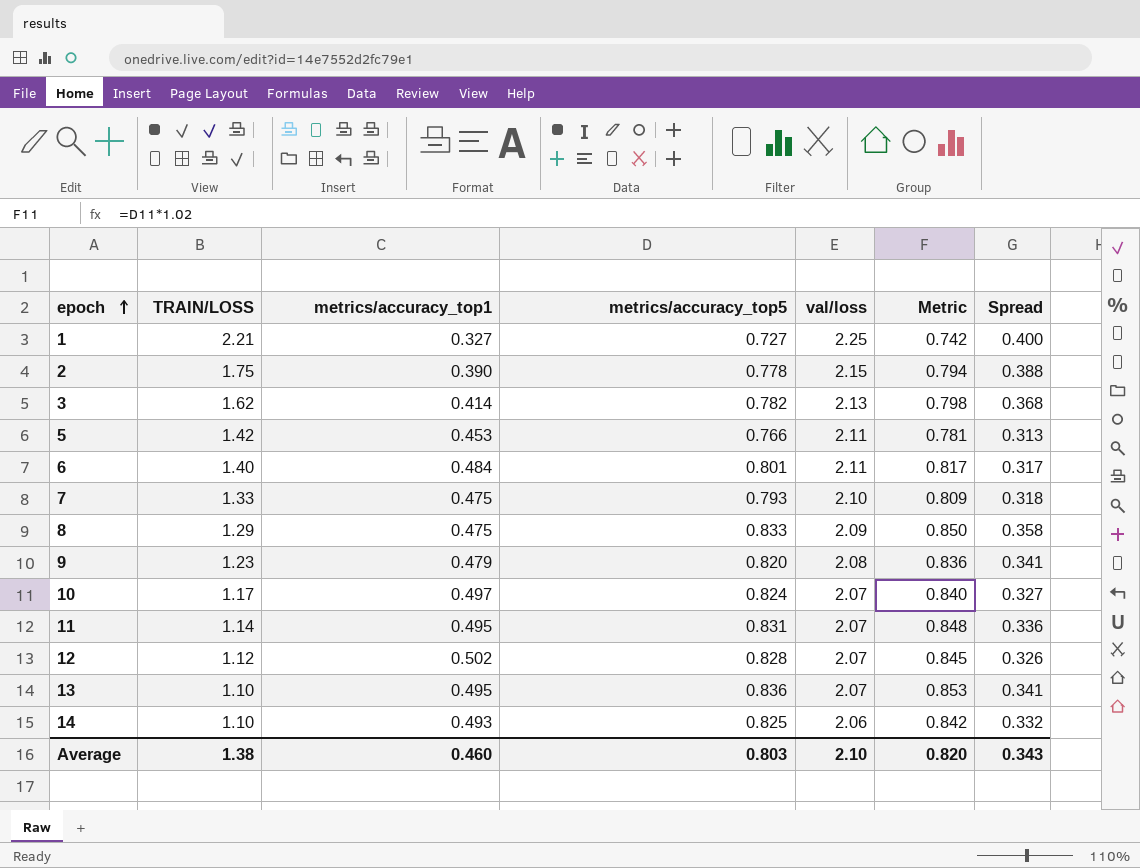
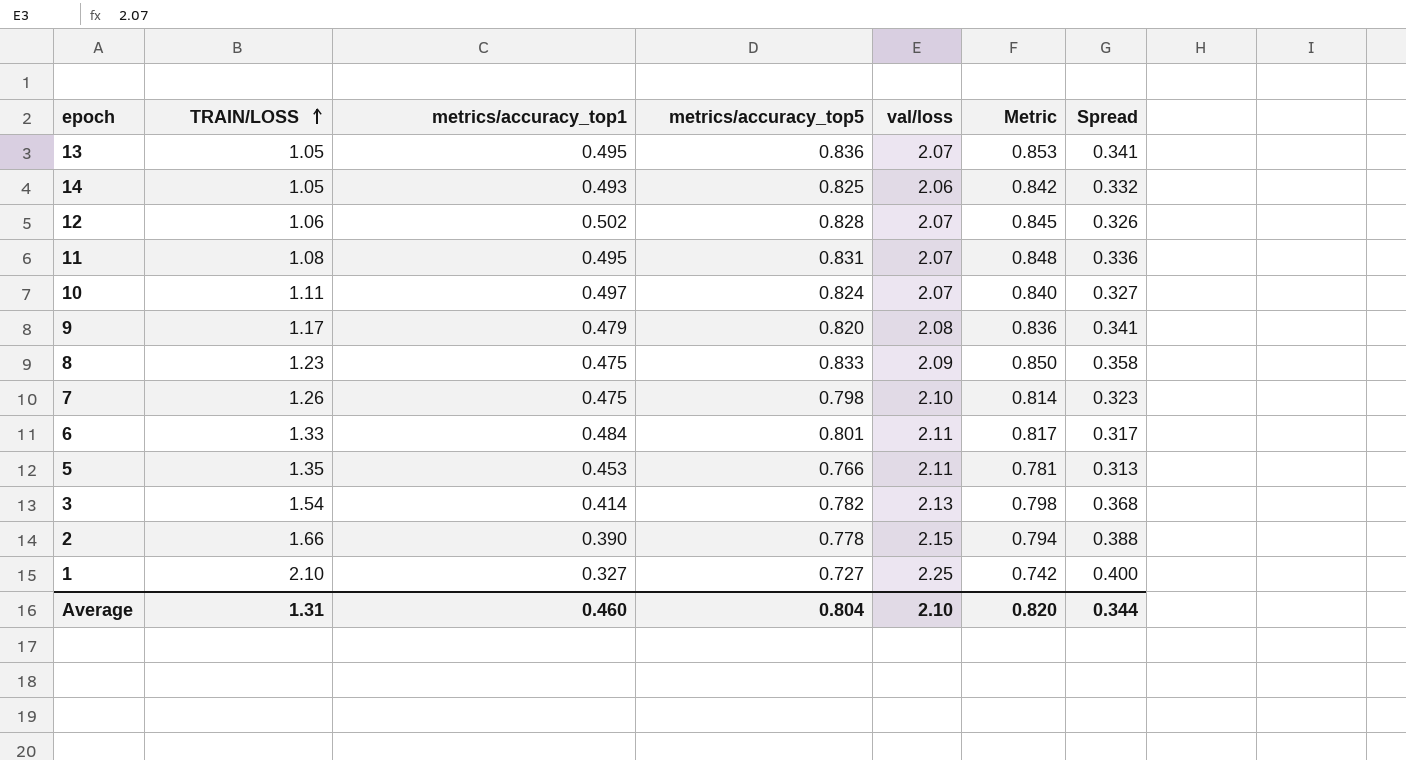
row order: epoch ascending -> TRAIN/LOSS ascending
13 | TRAIN/LOSS: 1.10 -> 1.05
14 | TRAIN/LOSS: 1.10 -> 1.05
12 | TRAIN/LOSS: 1.12 -> 1.06
11 | TRAIN/LOSS: 1.14 -> 1.08
10 | TRAIN/LOSS: 1.17 -> 1.11
9 | TRAIN/LOSS: 1.23 -> 1.17
8 | TRAIN/LOSS: 1.29 -> 1.23
7 | TRAIN/LOSS: 1.33 -> 1.26
7 | metrics/accuracy_top5: 0.793 -> 0.798
7 | Metric: 0.809 -> 0.814
7 | Spread: 0.318 -> 0.323
6 | TRAIN/LOSS: 1.40 -> 1.33
5 | TRAIN/LOSS: 1.42 -> 1.35
3 | TRAIN/LOSS: 1.62 -> 1.54
2 | TRAIN/LOSS: 1.75 -> 1.66
1 | TRAIN/LOSS: 2.21 -> 2.10
Average | TRAIN/LOSS: 1.38 -> 1.31
Average | metrics/accuracy_top5: 0.803 -> 0.804
Average | Spread: 0.343 -> 0.344

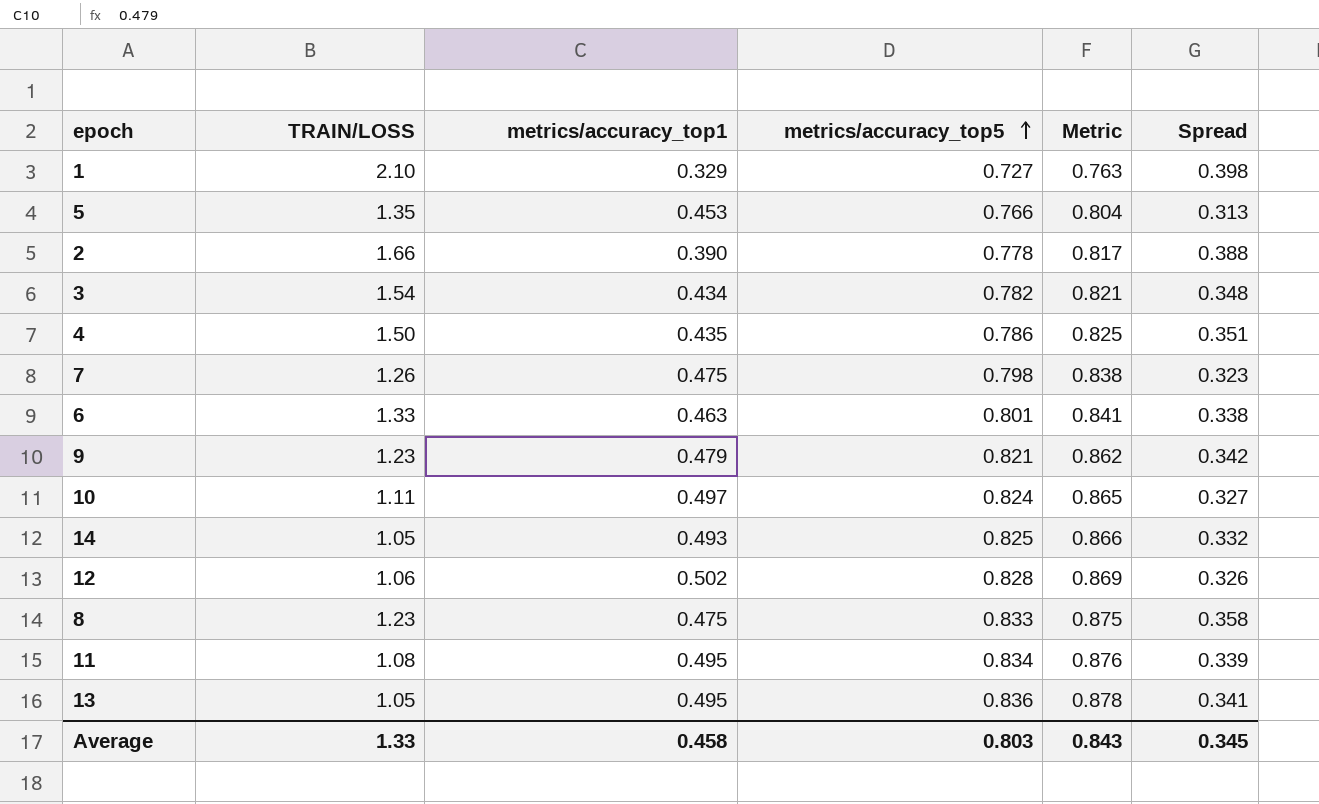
row order: TRAIN/LOSS ascending -> metrics/accuracy_top5 ascending
column val/loss | position: 5 -> none
column Metric | formula: [metrics/accuracy_top5] * 1.02 -> [metrics/accuracy_top5] * 1.05
1 | metrics/accuracy_top1: 0.327 -> 0.329
1 | Spread: 0.400 -> 0.398
3 | metrics/accuracy_top1: 0.414 -> 0.434
3 | Spread: 0.368 -> 0.348
row 4: none -> 1.50 | 0.435 | 0.786 | 0.825 | 0.351
6 | metrics/accuracy_top1: 0.484 -> 0.463
6 | Spread: 0.317 -> 0.338
9 | TRAIN/LOSS: 1.17 -> 1.23
9 | metrics/accuracy_top5: 0.820 -> 0.821
9 | Spread: 0.341 -> 0.342
11 | metrics/accuracy_top5: 0.831 -> 0.834
11 | Spread: 0.336 -> 0.339
Average | TRAIN/LOSS: 1.31 -> 1.33
Average | metrics/accuracy_top1: 0.460 -> 0.458
Average | metrics/accuracy_top5: 0.804 -> 0.803
Average | Metric: 0.820 -> 0.843
Average | Spread: 0.344 -> 0.345

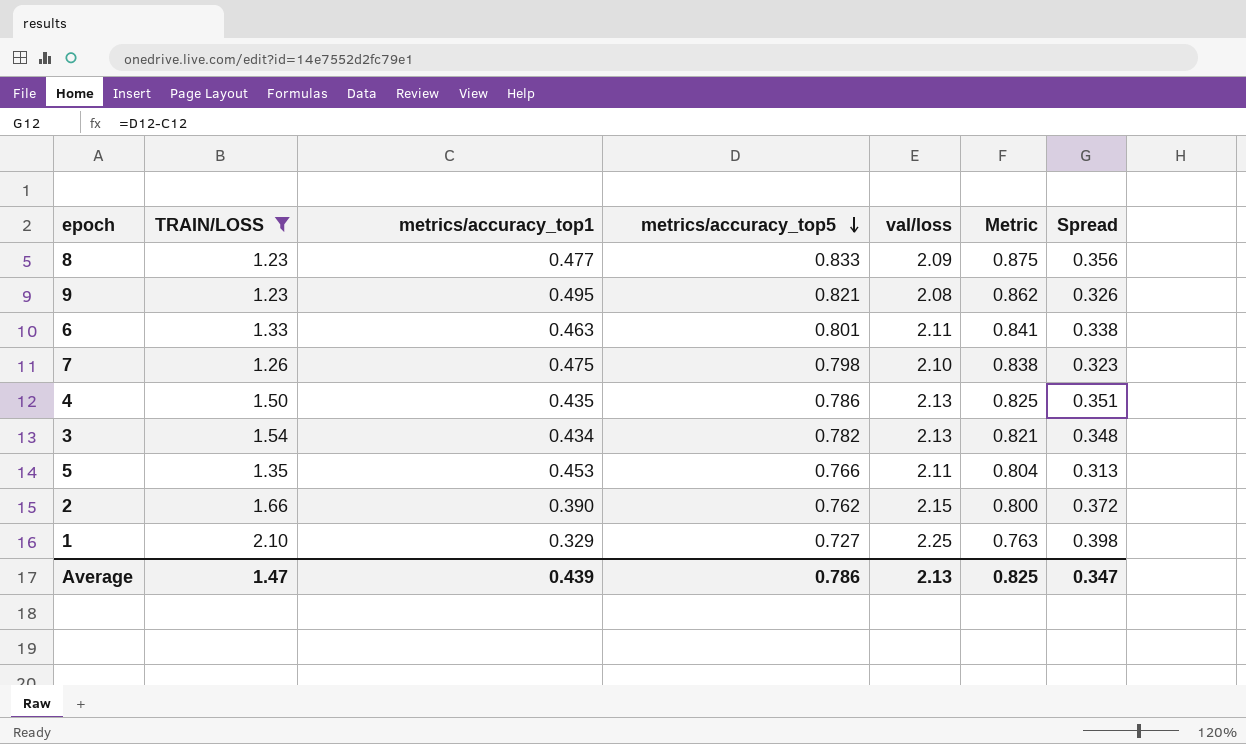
filter: none -> TRAIN/LOSS >= 1.23
row order: metrics/accuracy_top5 ascending -> metrics/accuracy_top5 descending
column val/loss | position: none -> 5
8 | metrics/accuracy_top1: 0.475 -> 0.477
8 | Spread: 0.358 -> 0.356
9 | metrics/accuracy_top1: 0.479 -> 0.495
9 | Spread: 0.342 -> 0.326
2 | metrics/accuracy_top5: 0.778 -> 0.762
2 | Metric: 0.817 -> 0.800
2 | Spread: 0.388 -> 0.372
Average | TRAIN/LOSS: 1.33 -> 1.47
Average | metrics/accuracy_top1: 0.458 -> 0.439
Average | metrics/accuracy_top5: 0.803 -> 0.786
Average | Metric: 0.843 -> 0.825
Average | Spread: 0.345 -> 0.347

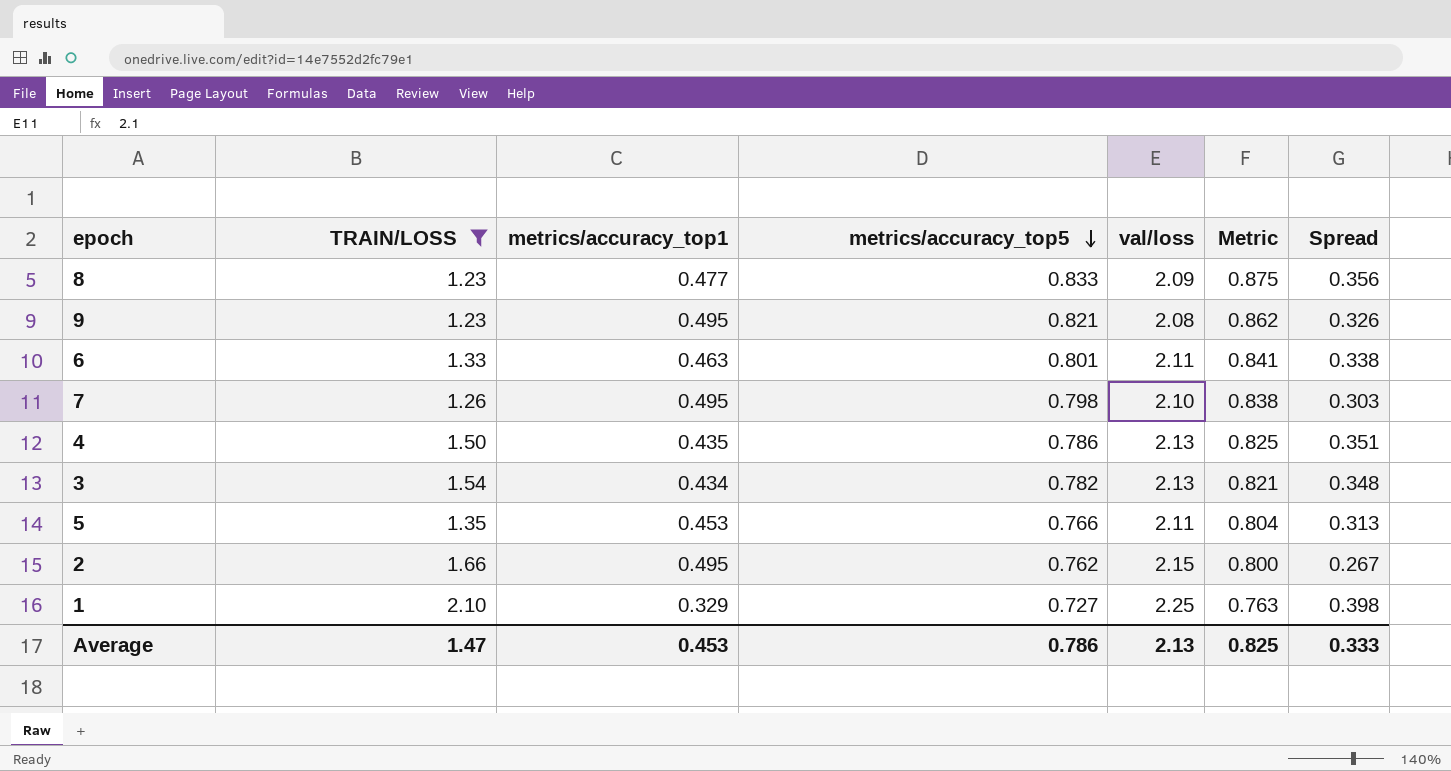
7 | metrics/accuracy_top1: 0.475 -> 0.495
7 | Spread: 0.323 -> 0.303
2 | metrics/accuracy_top1: 0.390 -> 0.495
2 | Spread: 0.372 -> 0.267
Average | metrics/accuracy_top1: 0.439 -> 0.453
Average | Spread: 0.347 -> 0.333

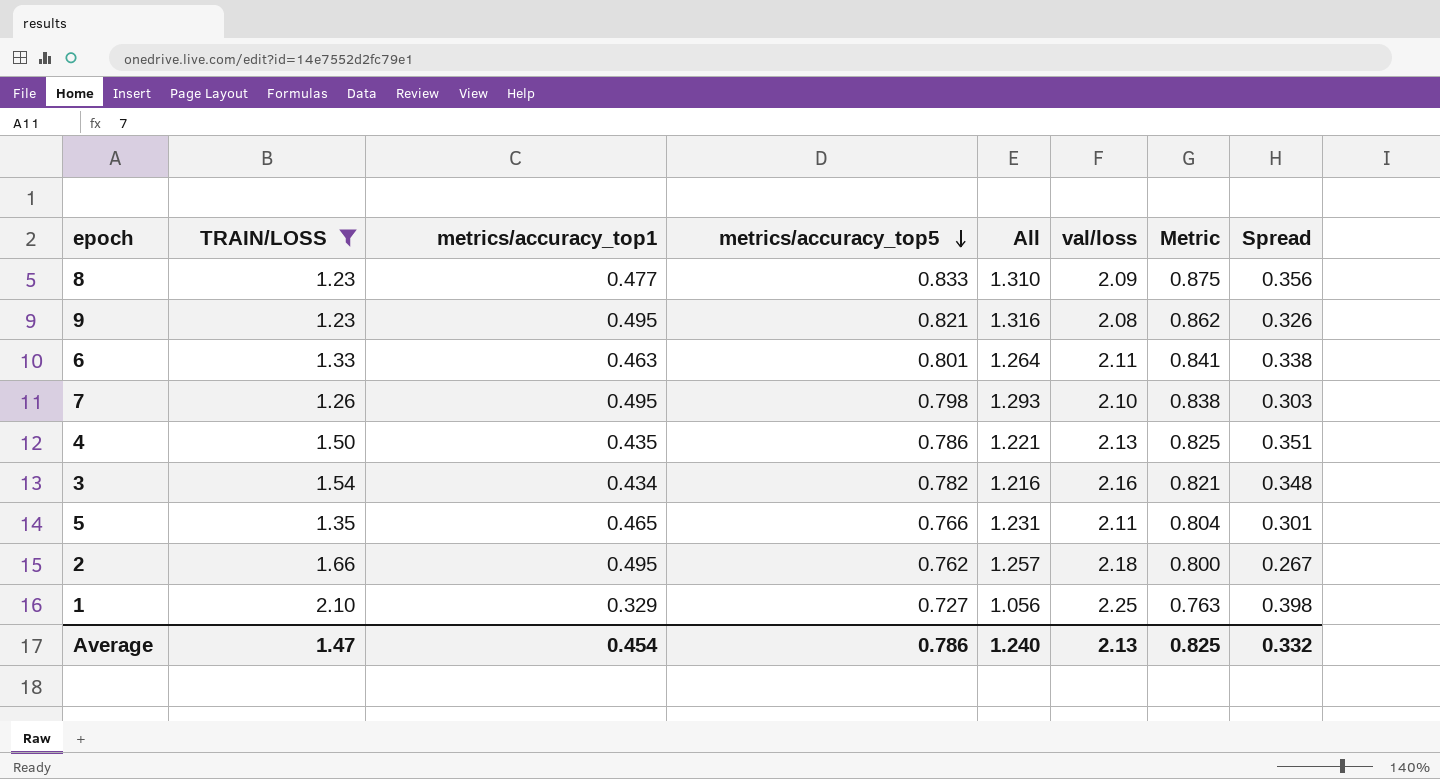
column All | formula: none -> [metrics/accuracy_top1] + [metrics/accuracy_top5]
3 | val/loss: 2.13 -> 2.16
5 | metrics/accuracy_top1: 0.453 -> 0.465
5 | Spread: 0.313 -> 0.301
2 | val/loss: 2.15 -> 2.18
Average | metrics/accuracy_top1: 0.453 -> 0.454
Average | Spread: 0.333 -> 0.332

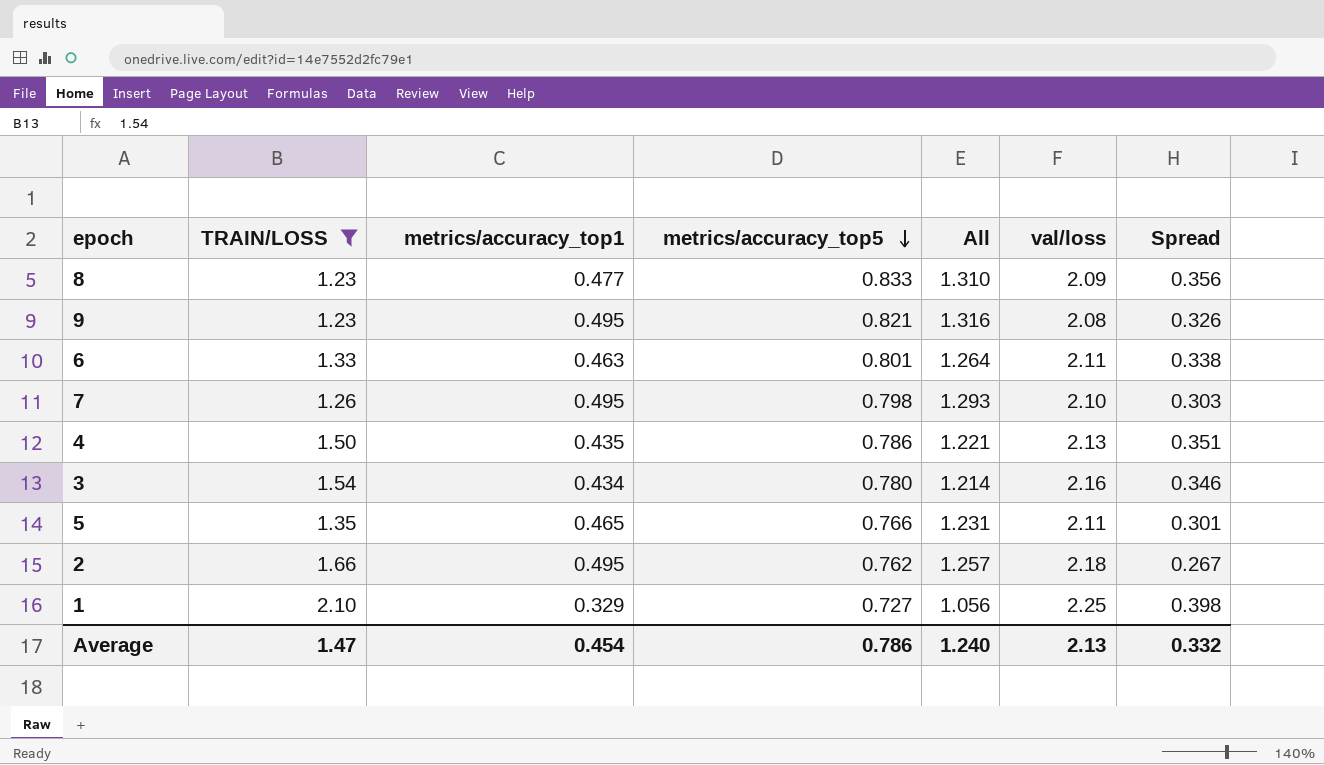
column Metric | formula: [metrics/accuracy_top5] * 1.05 -> none
3 | metrics/accuracy_top5: 0.782 -> 0.780
3 | All: 1.216 -> 1.214
3 | Spread: 0.348 -> 0.346

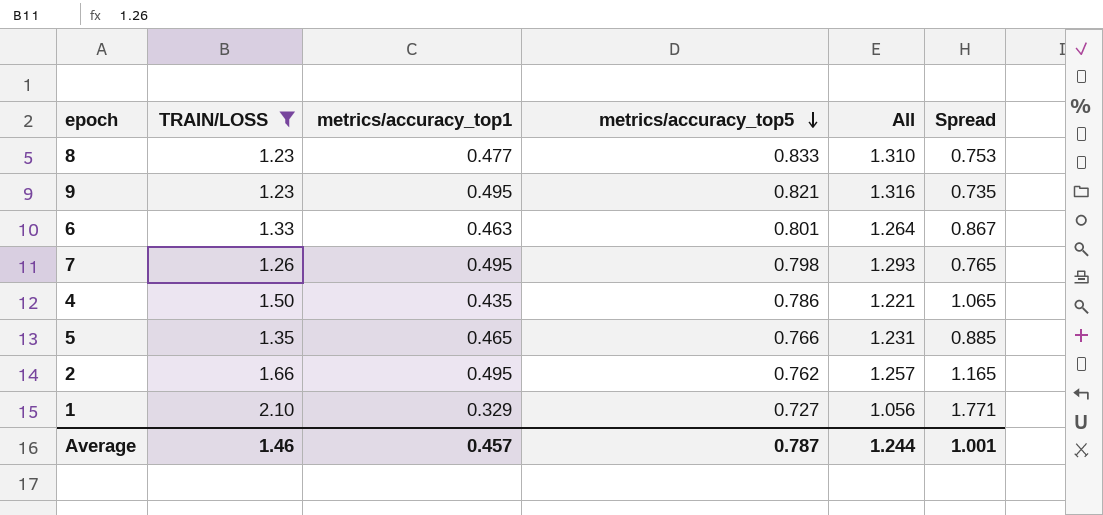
column val/loss | position: 6 -> none
column Spread | formula: [metrics/accuracy_top5] - [metrics/accuracy_top1] -> [TRAIN/LOSS] - [metrics/accuracy_top1]
row 3: 1.54 | 0.434 | 0.780 | 1.214 | 2.16 | 0.346 -> none
Average | TRAIN/LOSS: 1.47 -> 1.46
Average | metrics/accuracy_top1: 0.454 -> 0.457
Average | metrics/accuracy_top5: 0.786 -> 0.787
Average | All: 1.240 -> 1.244
Average | Spread: 0.332 -> 1.001

